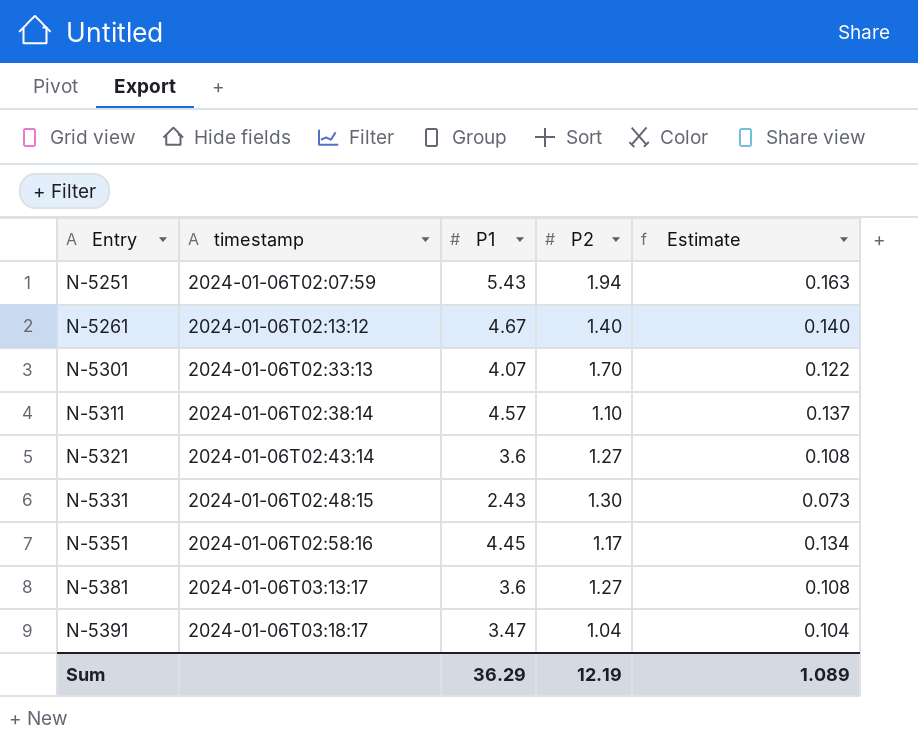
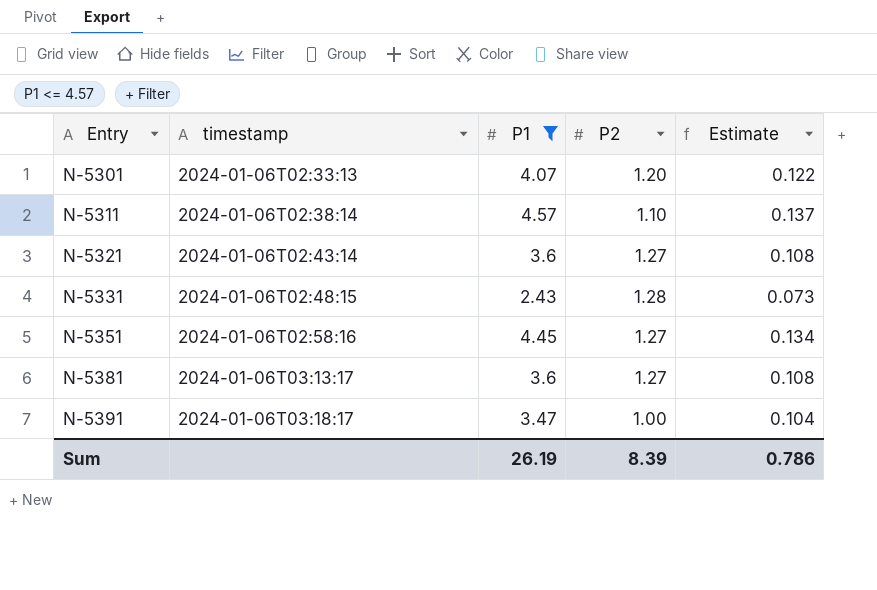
filter: none -> P1 <= 4.57
N-5301 | P2: 1.70 -> 1.20
N-5331 | P2: 1.30 -> 1.28
N-5351 | P2: 1.17 -> 1.27
N-5391 | P2: 1.04 -> 1.00
Sum | P1: 36.29 -> 26.19
Sum | P2: 12.19 -> 8.39
Sum | Estimate: 1.089 -> 0.786

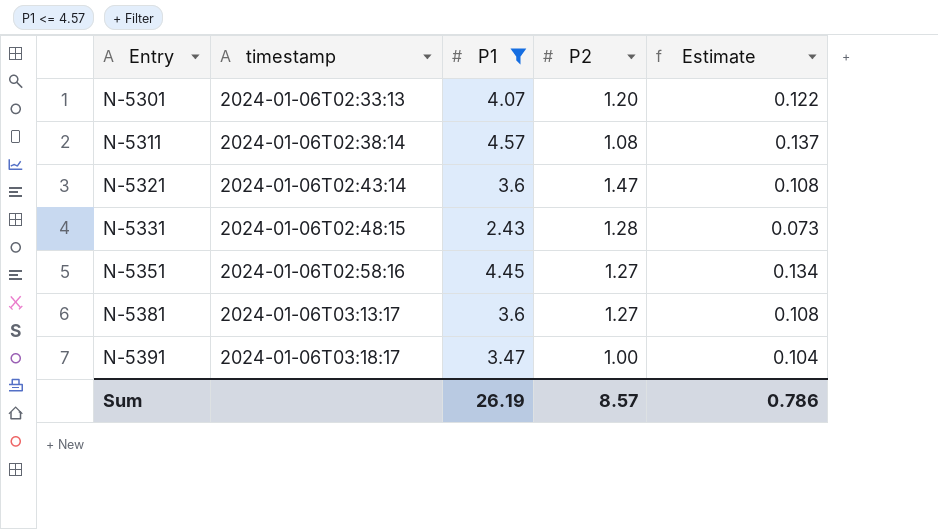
N-5311 | P2: 1.10 -> 1.08
N-5321 | P2: 1.27 -> 1.47
Sum | P2: 8.39 -> 8.57

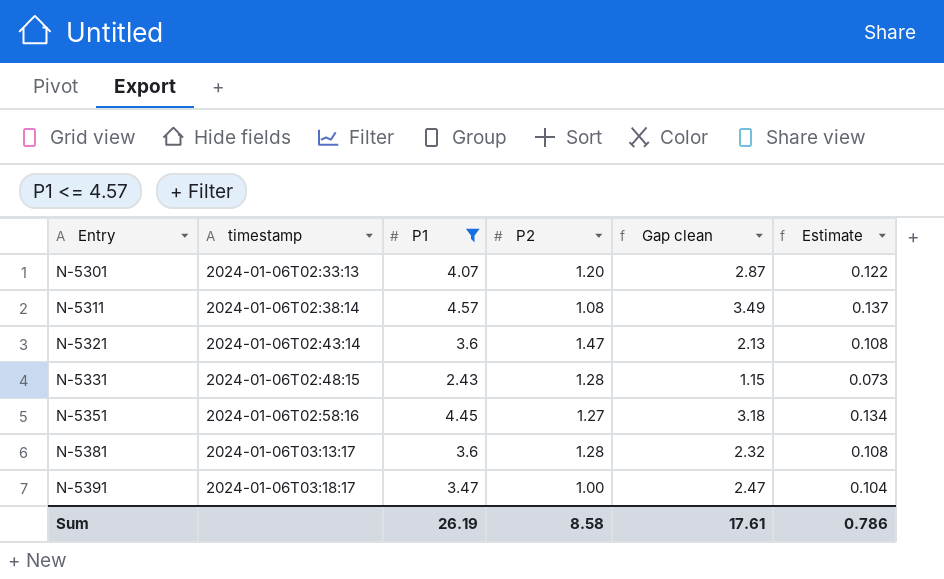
column Gap clean | formula: none -> [P1] - [P2]
N-5381 | P2: 1.27 -> 1.28
Sum | P2: 8.57 -> 8.58

